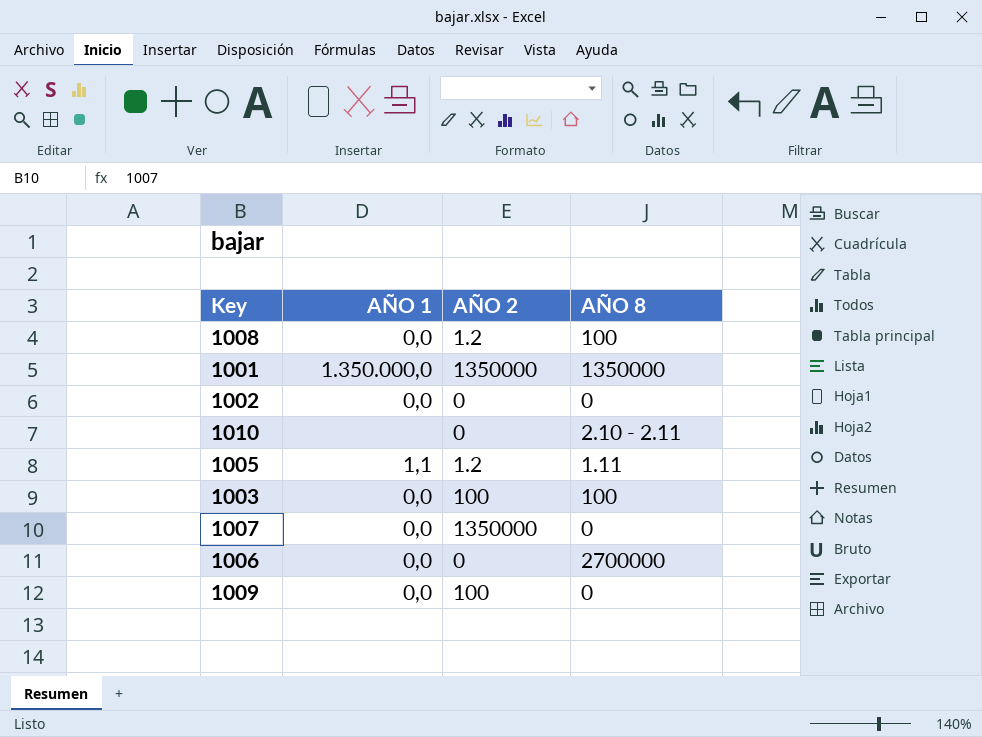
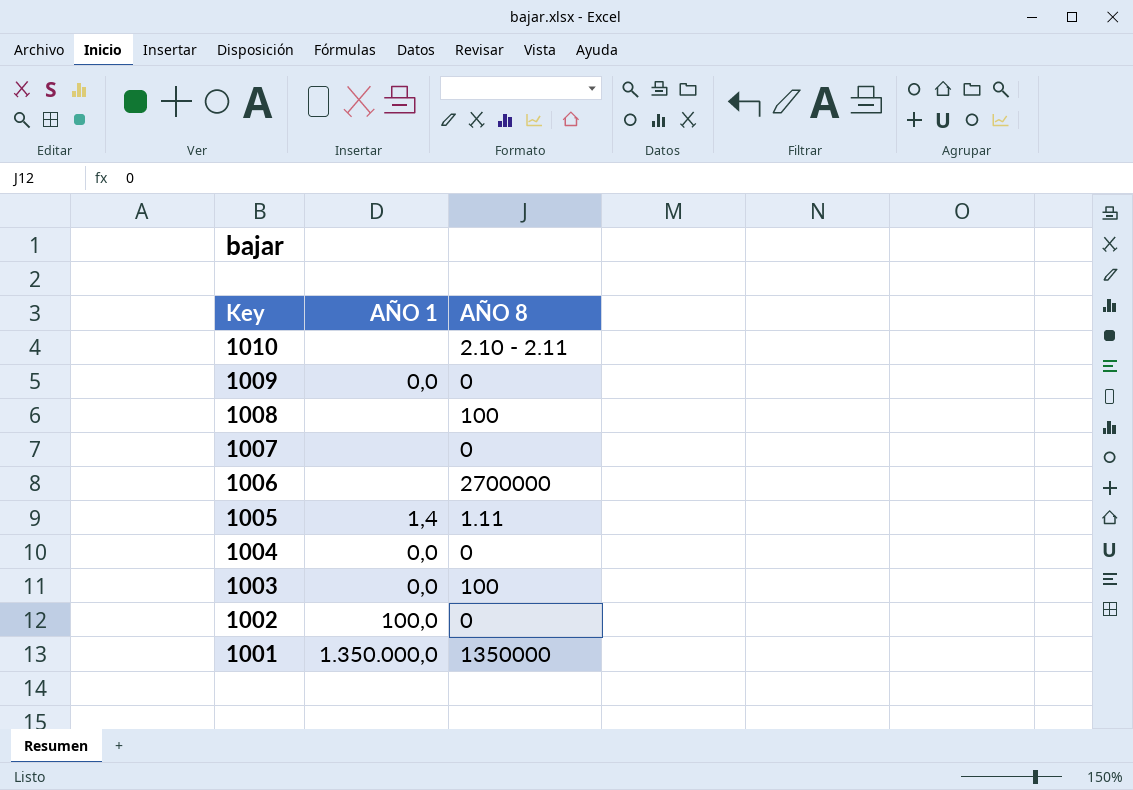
row order: none -> Key descending
column AÑO 2 | position: 3 -> none
1008 | AÑO 1: 0,0 -> none
1007 | AÑO 1: 0,0 -> none
1006 | AÑO 1: 0,0 -> none
1005 | AÑO 1: 1,1 -> 1,4
row 1004: none -> 0,0 | 0
1002 | AÑO 1: 0,0 -> 100,0

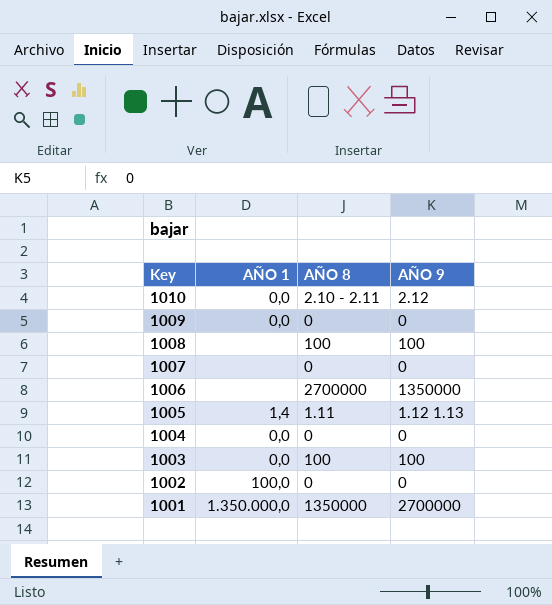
column AÑO 9 | position: none -> 4
1010 | AÑO 1: none -> 0,0

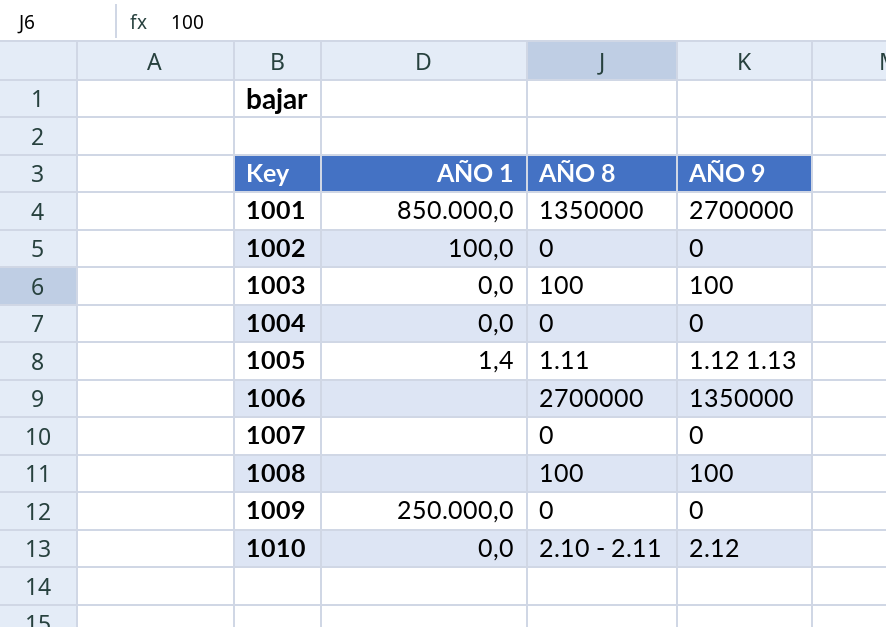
row order: Key descending -> Key ascending
1001 | AÑO 1: 1.350.000,0 -> 850.000,0
1009 | AÑO 1: 0,0 -> 250.000,0

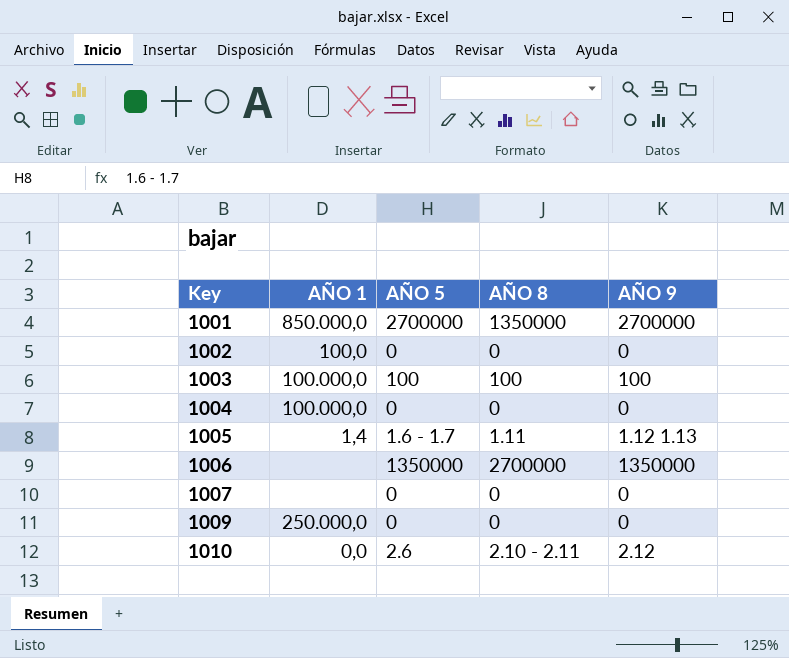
column AÑO 5 | position: none -> 3
row 1008: none | 100 | 100 -> none
1003 | AÑO 1: 0,0 -> 100.000,0
1004 | AÑO 1: 0,0 -> 100.000,0

